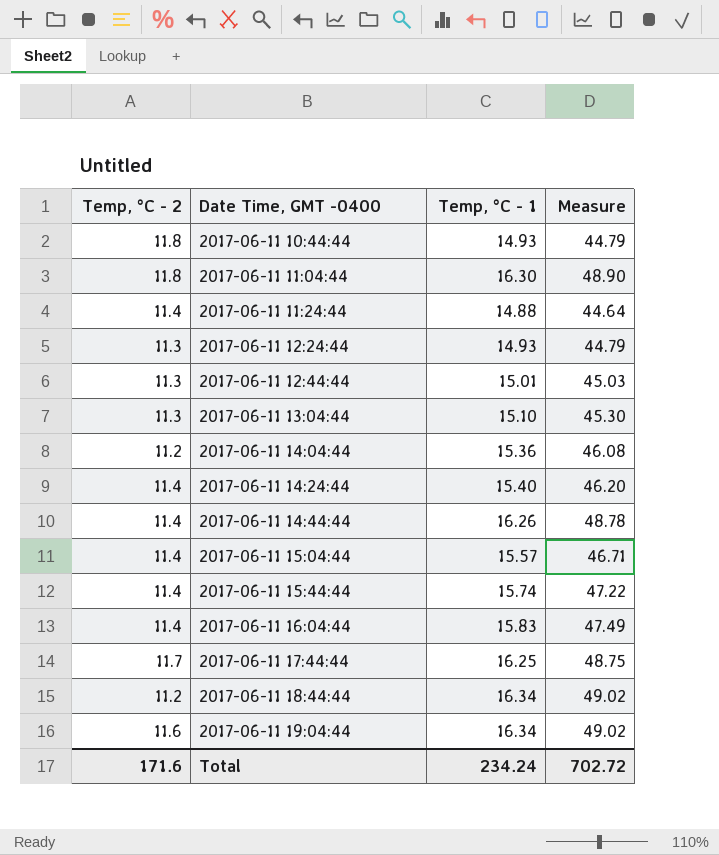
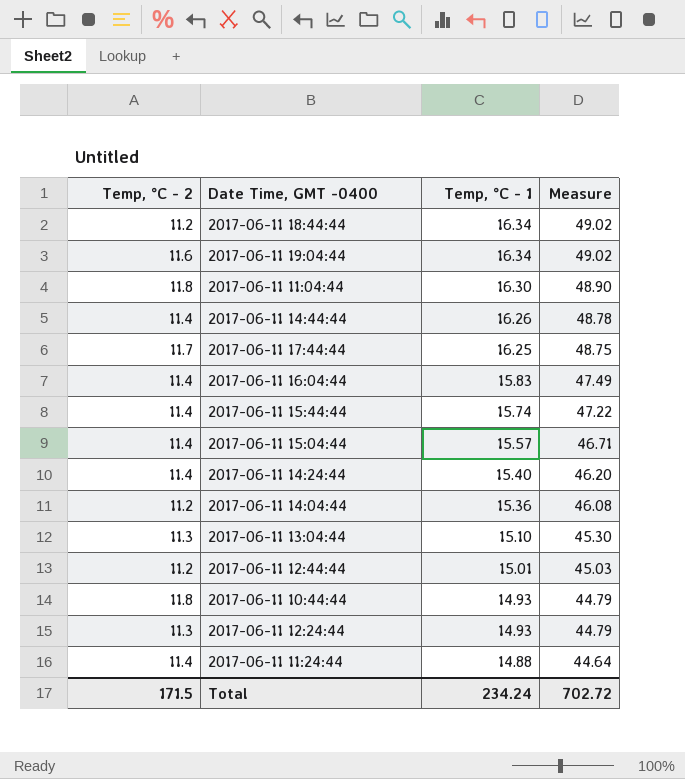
row order: Date Time, GMT -0400 ascending -> Temp, °C - 1 descending
2017-06-11 12:44:44 | Temp, °C - 2: 11.3 -> 11.2
Total | Temp, °C - 2: 171.6 -> 171.5

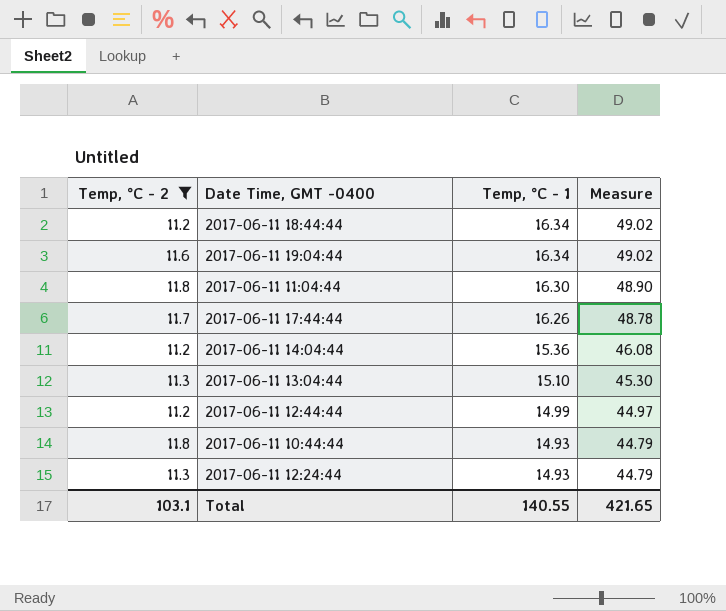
filter: none -> Temp, °C - 2 != 11.4
2017-06-11 17:44:44 | Temp, °C - 1: 16.25 -> 16.26
2017-06-11 17:44:44 | Measure: 48.75 -> 48.78
2017-06-11 12:44:44 | Temp, °C - 1: 15.01 -> 14.99
2017-06-11 12:44:44 | Measure: 45.03 -> 44.97
Total | Temp, °C - 2: 171.5 -> 103.1
Total | Temp, °C - 1: 234.24 -> 140.55
Total | Measure: 702.72 -> 421.65

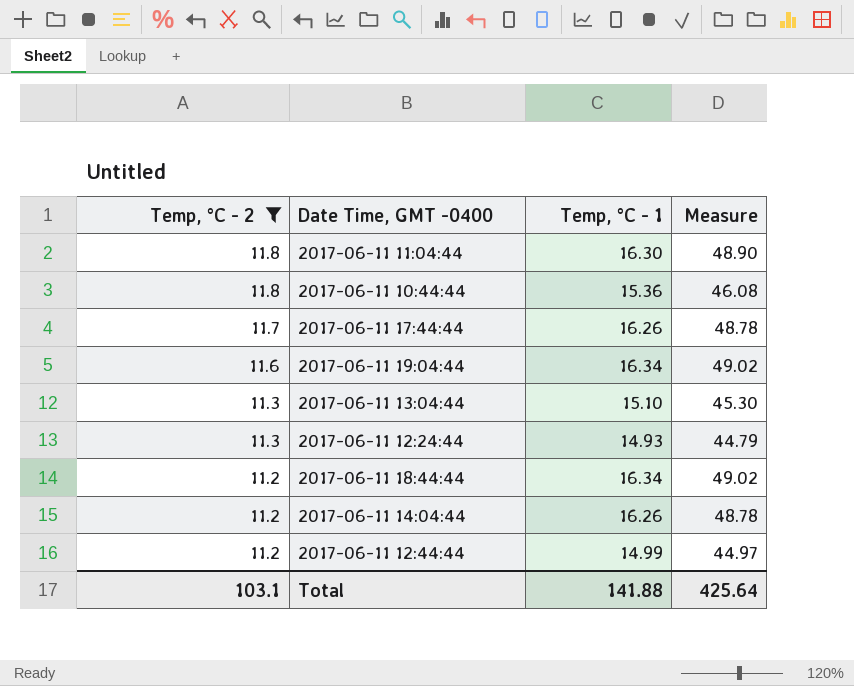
row order: Temp, °C - 1 descending -> Temp, °C - 2 descending
2017-06-11 10:44:44 | Temp, °C - 1: 14.93 -> 15.36
2017-06-11 10:44:44 | Measure: 44.79 -> 46.08
2017-06-11 14:04:44 | Temp, °C - 1: 15.36 -> 16.26
2017-06-11 14:04:44 | Measure: 46.08 -> 48.78
Total | Temp, °C - 1: 140.55 -> 141.88
Total | Measure: 421.65 -> 425.64

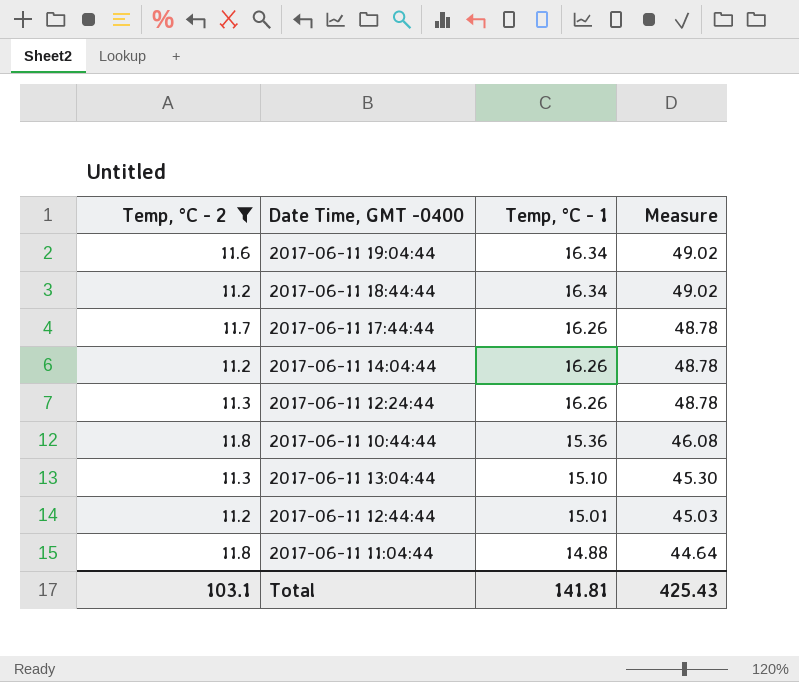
row order: Temp, °C - 2 descending -> Temp, °C - 1 descending
2017-06-11 12:24:44 | Temp, °C - 1: 14.93 -> 16.26
2017-06-11 12:24:44 | Measure: 44.79 -> 48.78
2017-06-11 12:44:44 | Temp, °C - 1: 14.99 -> 15.01
2017-06-11 12:44:44 | Measure: 44.97 -> 45.03
2017-06-11 11:04:44 | Temp, °C - 1: 16.30 -> 14.88
2017-06-11 11:04:44 | Measure: 48.90 -> 44.64
Total | Temp, °C - 1: 141.88 -> 141.81
Total | Measure: 425.64 -> 425.43

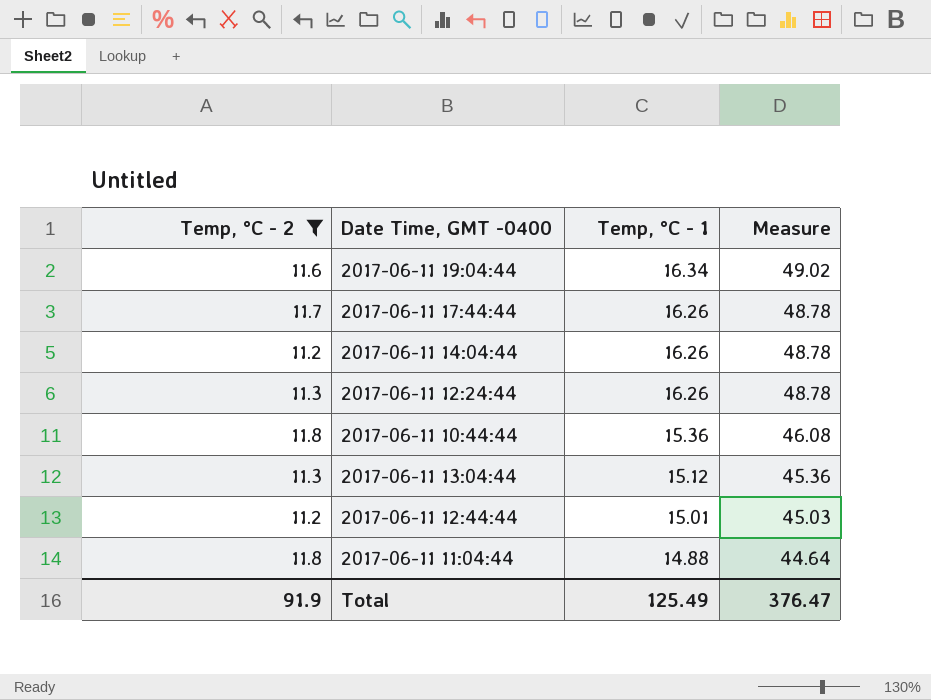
row 2017-06-11 18:44:44: 11.2 | 16.34 | 49.02 -> none
2017-06-11 13:04:44 | Temp, °C - 1: 15.10 -> 15.12
2017-06-11 13:04:44 | Measure: 45.30 -> 45.36
Total | Temp, °C - 2: 103.1 -> 91.9
Total | Temp, °C - 1: 141.81 -> 125.49
Total | Measure: 425.43 -> 376.47

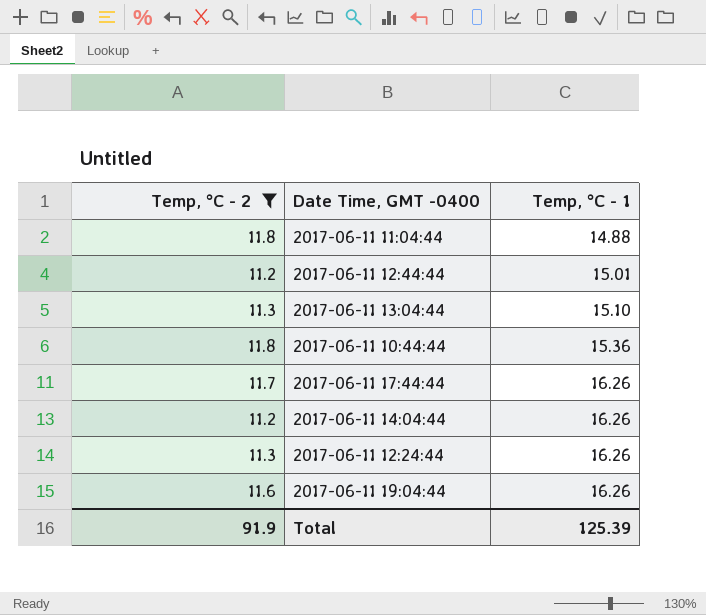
row order: Temp, °C - 1 descending -> Temp, °C - 1 ascending
column Measure | formula: [Temp, °C - 1] * 3 -> none
2017-06-11 13:04:44 | Temp, °C - 1: 15.12 -> 15.10
2017-06-11 19:04:44 | Temp, °C - 1: 16.34 -> 16.26
Total | Temp, °C - 1: 125.49 -> 125.39

